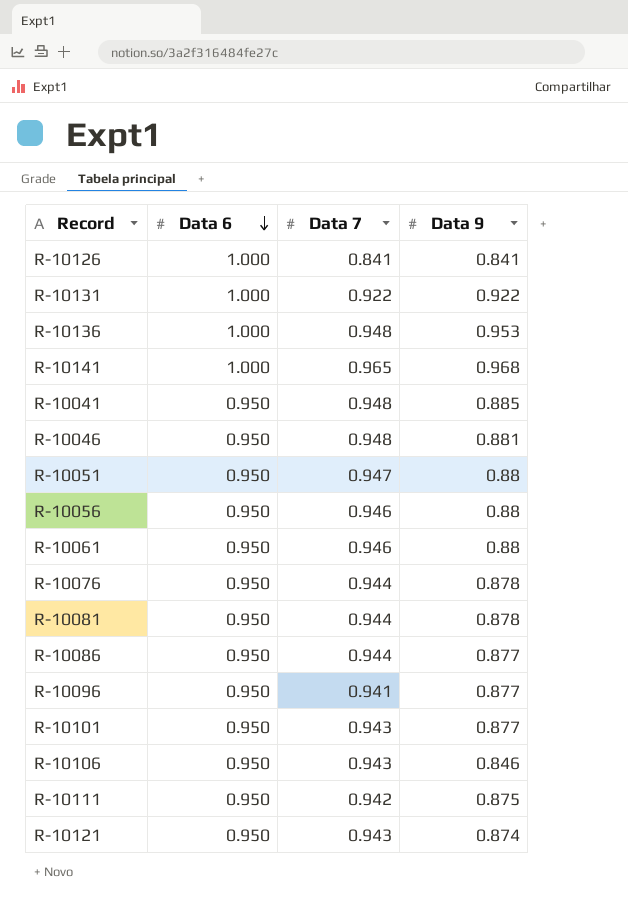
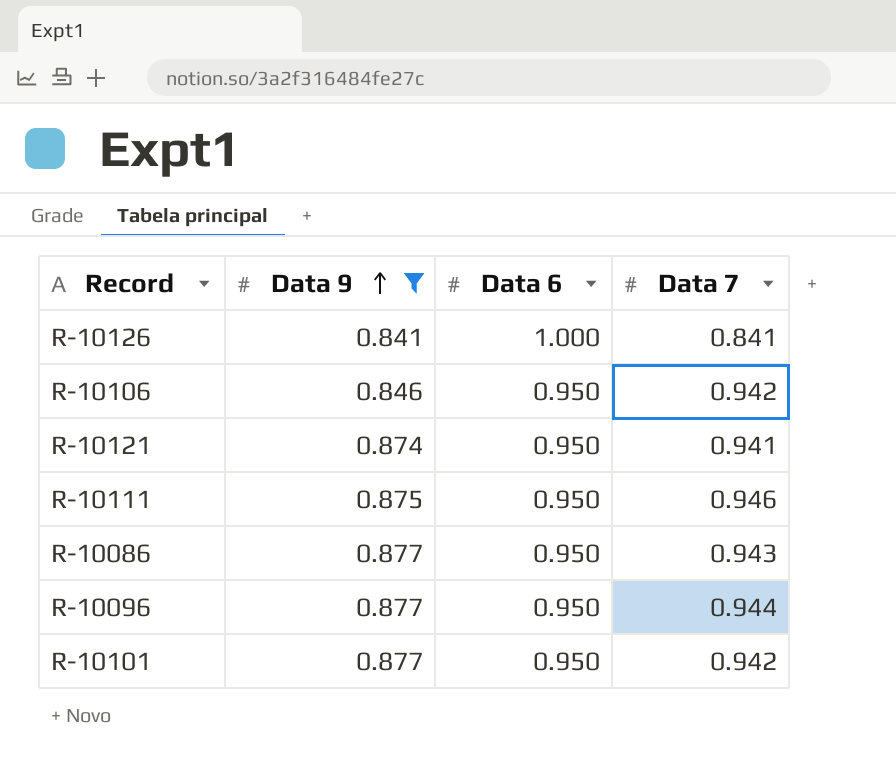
filter: none -> Data 9 <= 0.877
row order: Data 6 descending -> Data 9 ascending
column Data 9 | position: 4 -> 2
R-10106 | Data 7: 0.943 -> 0.942
R-10121 | Data 7: 0.943 -> 0.941
R-10111 | Data 7: 0.942 -> 0.946
R-10086 | Data 7: 0.944 -> 0.943
R-10096 | Data 7: 0.941 -> 0.944
R-10101 | Data 7: 0.943 -> 0.942

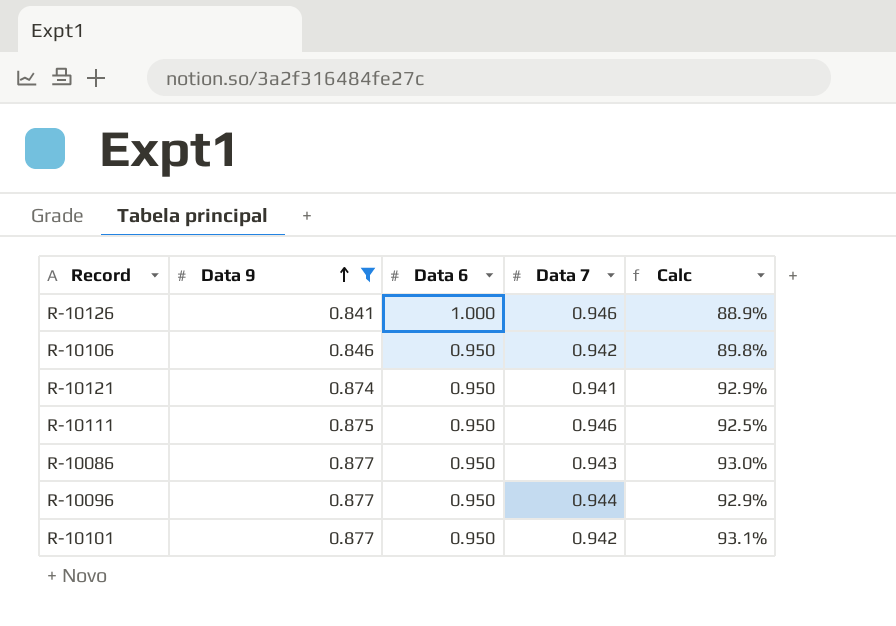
column Calc | formula: none -> [Data 9] / [Data 7]
R-10126 | Data 7: 0.841 -> 0.946

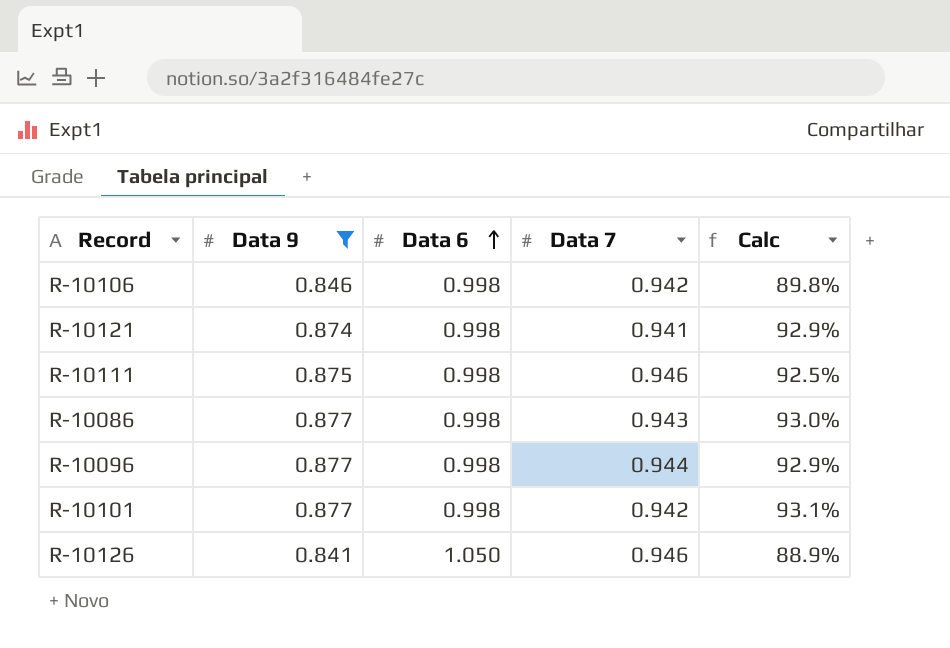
row order: Data 9 ascending -> Data 6 ascending
R-10106 | Data 6: 0.950 -> 0.998
R-10121 | Data 6: 0.950 -> 0.998
R-10111 | Data 6: 0.950 -> 0.998
R-10086 | Data 6: 0.950 -> 0.998
R-10096 | Data 6: 0.950 -> 0.998
R-10101 | Data 6: 0.950 -> 0.998
R-10126 | Data 6: 1.000 -> 1.050

